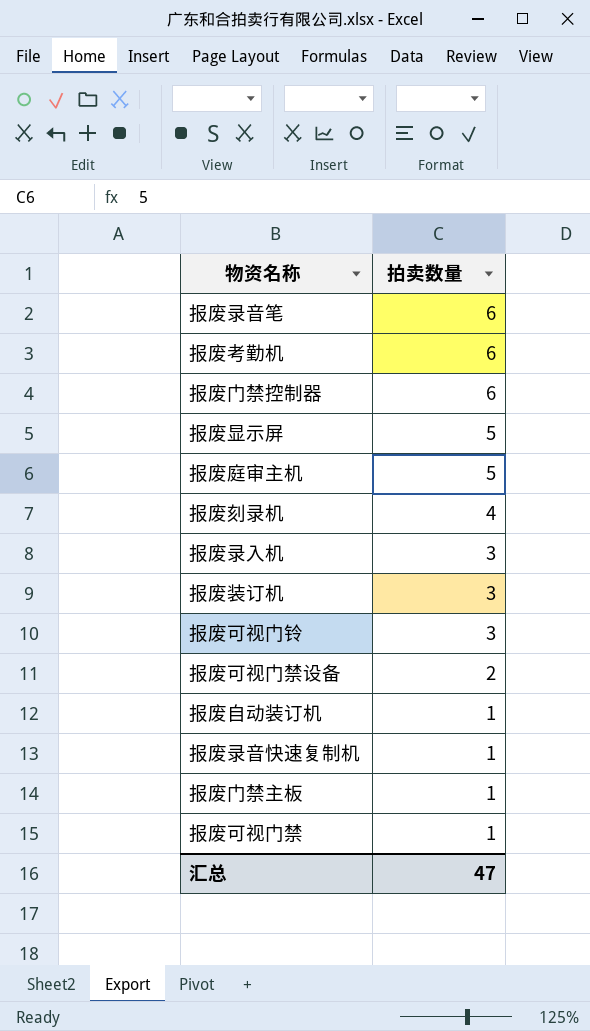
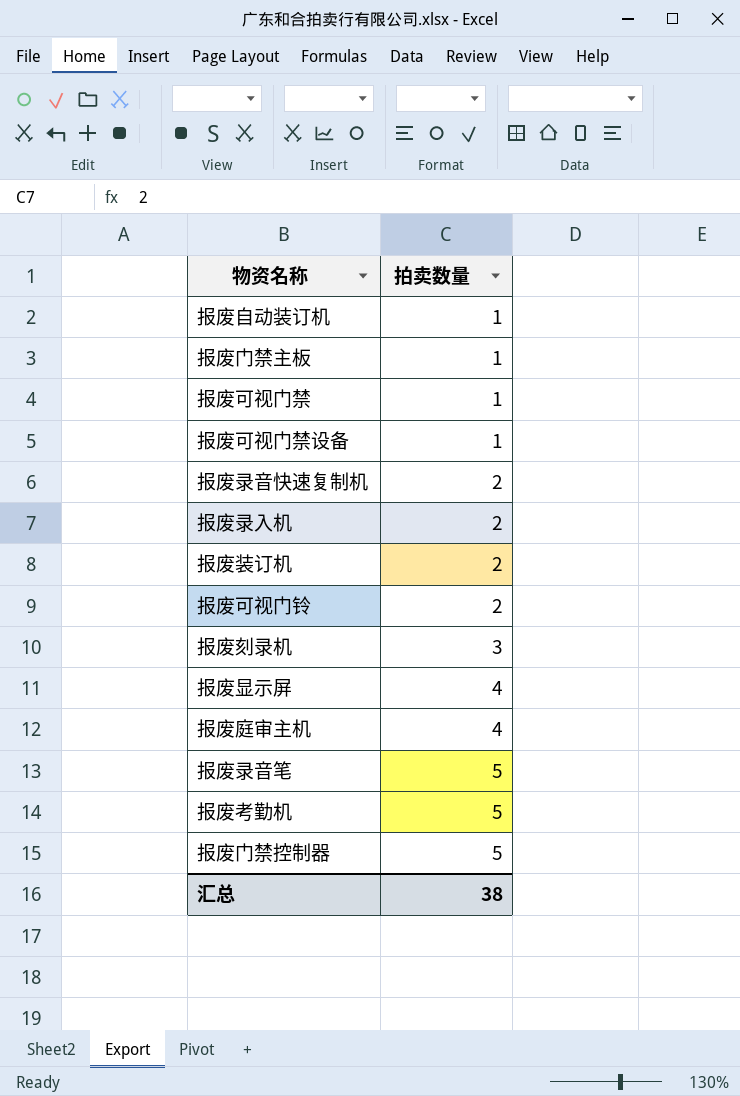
row order: 拍卖数量 descending -> 拍卖数量 ascending
报废可视门禁设备 | 拍卖数量: 2 -> 1
报废录音快速复制机 | 拍卖数量: 1 -> 2
报废录入机 | 拍卖数量: 3 -> 2
报废装订机 | 拍卖数量: 3 -> 2
报废可视门铃 | 拍卖数量: 3 -> 2
报废刻录机 | 拍卖数量: 4 -> 3
报废显示屏 | 拍卖数量: 5 -> 4
报废庭审主机 | 拍卖数量: 5 -> 4
报废录音笔 | 拍卖数量: 6 -> 5
报废考勤机 | 拍卖数量: 6 -> 5
报废门禁控制器 | 拍卖数量: 6 -> 5
汇总 | 拍卖数量: 47 -> 38

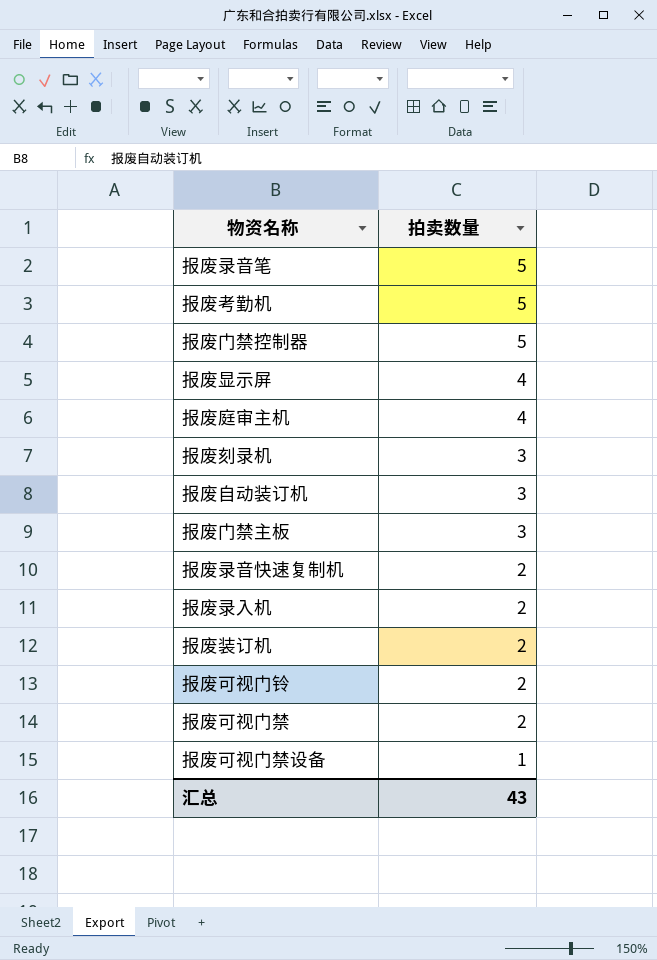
row order: 拍卖数量 ascending -> 拍卖数量 descending
报废自动装订机 | 拍卖数量: 1 -> 3
报废门禁主板 | 拍卖数量: 1 -> 3
报废可视门禁 | 拍卖数量: 1 -> 2
汇总 | 拍卖数量: 38 -> 43

